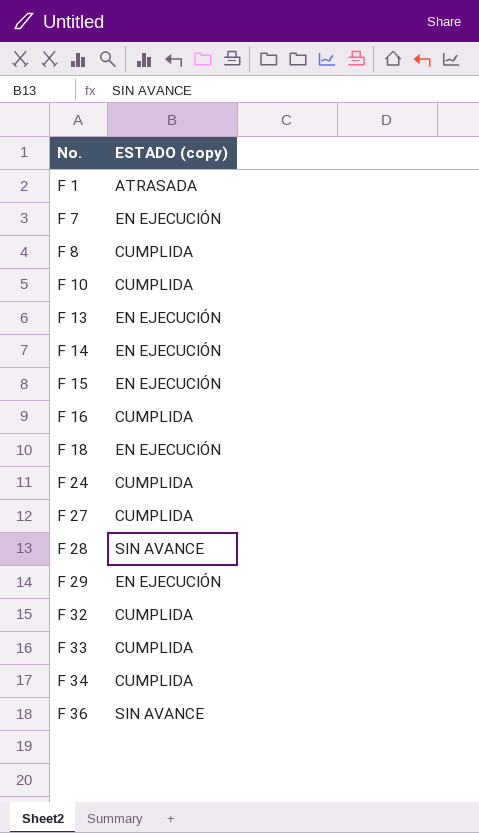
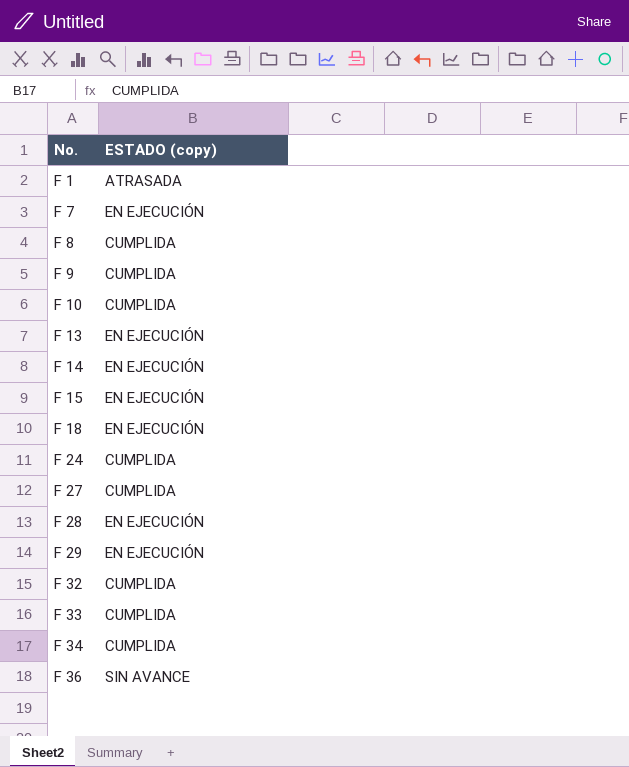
row F 16: CUMPLIDA -> none
row F 9: none -> CUMPLIDA
F 28 | ESTADO (copy): SIN AVANCE -> EN EJECUCIÓN

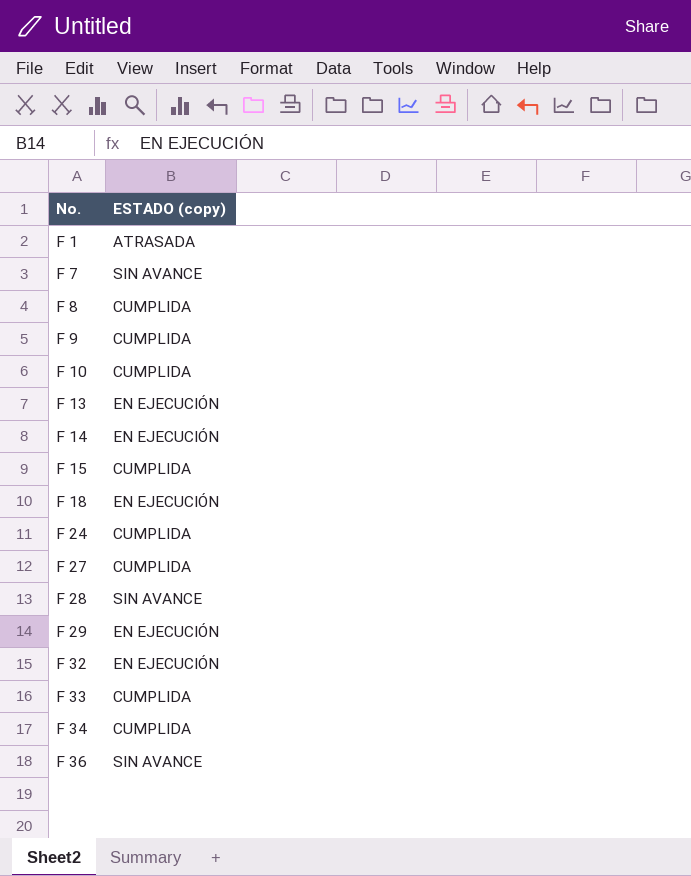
F 7 | ESTADO (copy): EN EJECUCIÓN -> SIN AVANCE
F 15 | ESTADO (copy): EN EJECUCIÓN -> CUMPLIDA
F 28 | ESTADO (copy): EN EJECUCIÓN -> SIN AVANCE
F 32 | ESTADO (copy): CUMPLIDA -> EN EJECUCIÓN

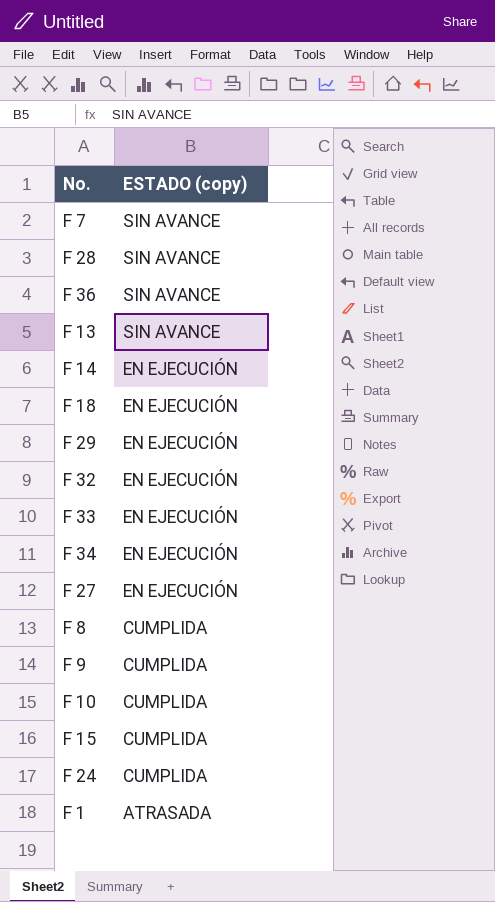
row order: No. ascending -> ESTADO (copy) descending
F 13 | ESTADO (copy): EN EJECUCIÓN -> SIN AVANCE
F 33 | ESTADO (copy): CUMPLIDA -> EN EJECUCIÓN
F 34 | ESTADO (copy): CUMPLIDA -> EN EJECUCIÓN
F 27 | ESTADO (copy): CUMPLIDA -> EN EJECUCIÓN

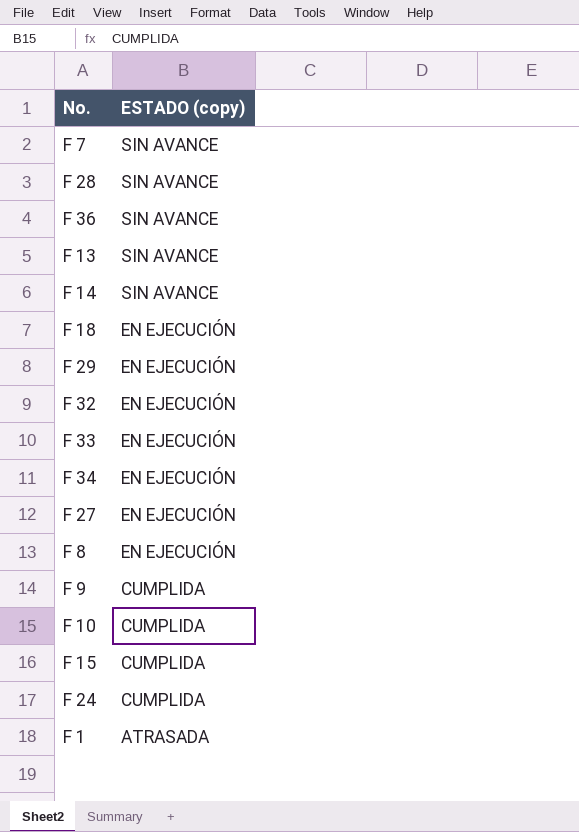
F 14 | ESTADO (copy): EN EJECUCIÓN -> SIN AVANCE
F 8 | ESTADO (copy): CUMPLIDA -> EN EJECUCIÓN

